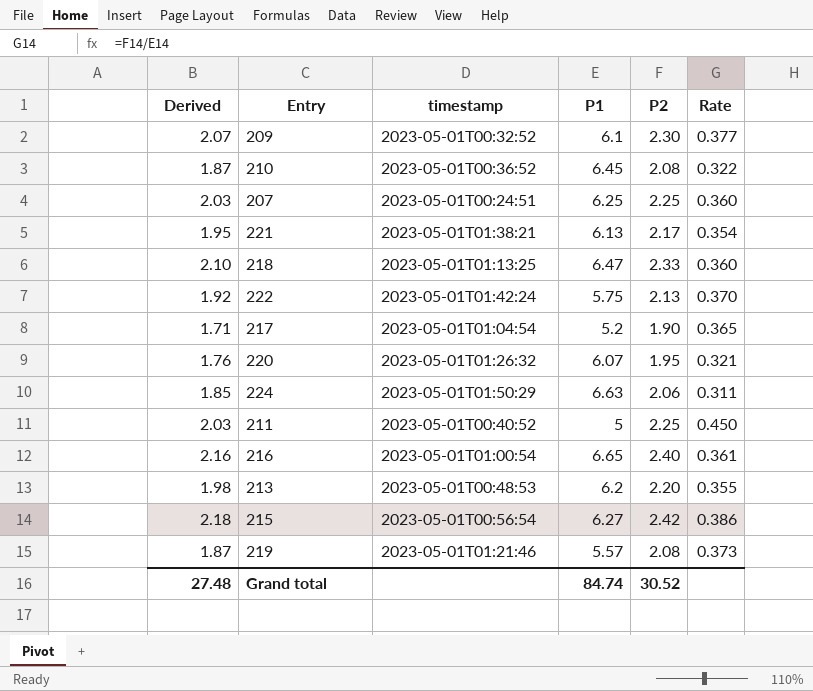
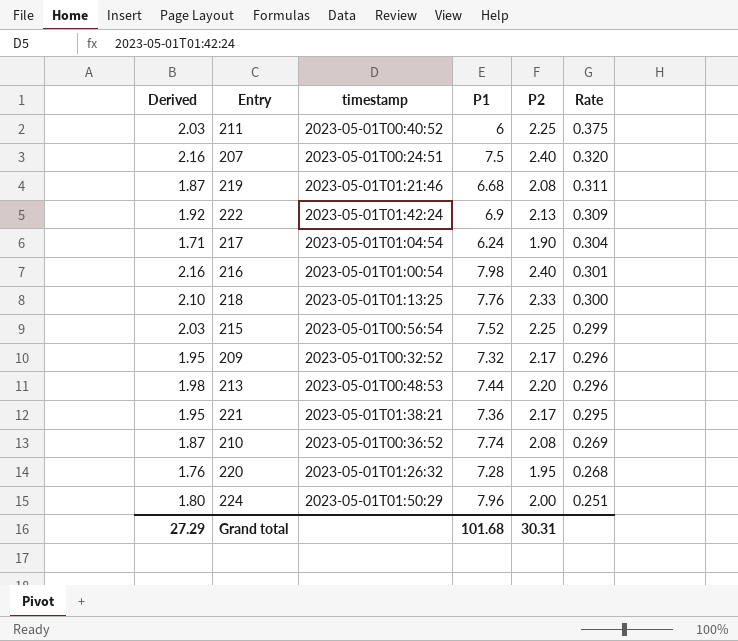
row order: none -> Rate descending
211 | P1: 5 -> 6
211 | Rate: 0.450 -> 0.375
207 | Derived: 2.03 -> 2.16
207 | P1: 6.25 -> 7.5
207 | P2: 2.25 -> 2.40
207 | Rate: 0.360 -> 0.320
219 | P1: 5.57 -> 6.68
219 | Rate: 0.373 -> 0.311
222 | P1: 5.75 -> 6.9
222 | Rate: 0.370 -> 0.309
217 | P1: 5.2 -> 6.24
217 | Rate: 0.365 -> 0.304
216 | P1: 6.65 -> 7.98
216 | Rate: 0.361 -> 0.301
218 | P1: 6.47 -> 7.76
218 | Rate: 0.360 -> 0.300
215 | Derived: 2.18 -> 2.03
215 | P1: 6.27 -> 7.52
215 | P2: 2.42 -> 2.25
215 | Rate: 0.386 -> 0.299
209 | Derived: 2.07 -> 1.95
209 | P1: 6.1 -> 7.32
209 | P2: 2.30 -> 2.17
209 | Rate: 0.377 -> 0.296
213 | P1: 6.2 -> 7.44
213 | Rate: 0.355 -> 0.296
221 | P1: 6.13 -> 7.36
221 | Rate: 0.354 -> 0.295
210 | P1: 6.45 -> 7.74
210 | Rate: 0.322 -> 0.269
220 | P1: 6.07 -> 7.28
220 | Rate: 0.321 -> 0.268
224 | Derived: 1.85 -> 1.80
224 | P1: 6.63 -> 7.96
224 | P2: 2.06 -> 2.00
224 | Rate: 0.311 -> 0.251
Grand total | Derived: 27.48 -> 27.29
Grand total | P1: 84.74 -> 101.68
Grand total | P2: 30.52 -> 30.31

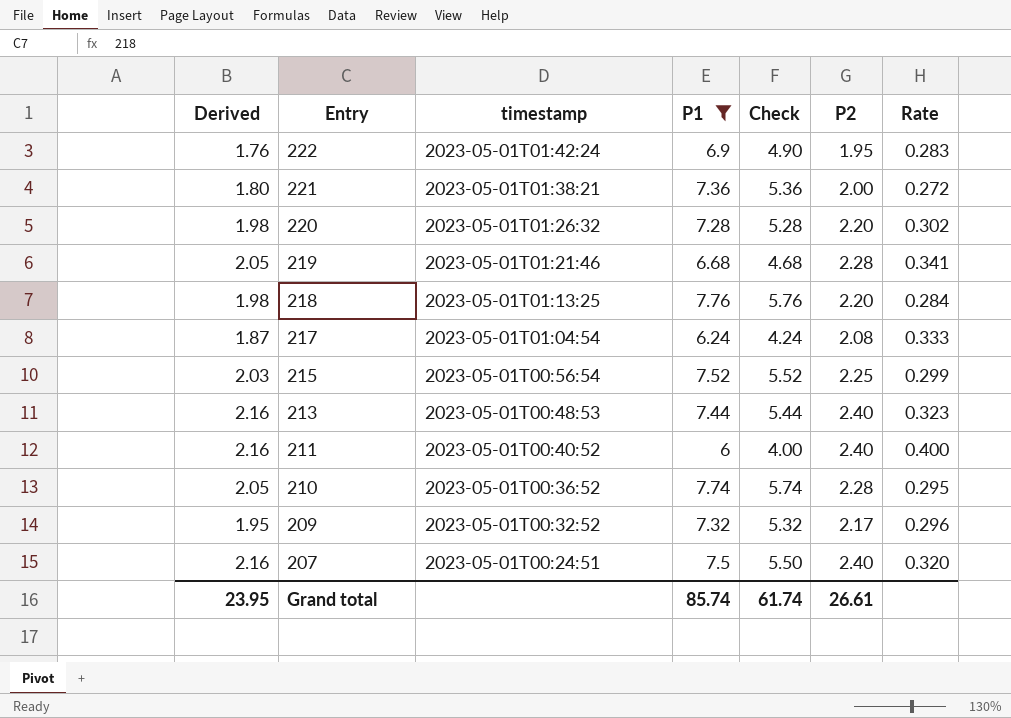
filter: none -> P1 <= 7.76
row order: Rate descending -> Entry descending
column Check | formula: none -> [P1] - 2
222 | Derived: 1.92 -> 1.76
222 | P2: 2.13 -> 1.95
222 | Rate: 0.309 -> 0.283
221 | Derived: 1.95 -> 1.80
221 | P2: 2.17 -> 2.00
221 | Rate: 0.295 -> 0.272
220 | Derived: 1.76 -> 1.98
220 | P2: 1.95 -> 2.20
220 | Rate: 0.268 -> 0.302
219 | Derived: 1.87 -> 2.05
219 | P2: 2.08 -> 2.28
219 | Rate: 0.311 -> 0.341
218 | Derived: 2.10 -> 1.98
218 | P2: 2.33 -> 2.20
218 | Rate: 0.300 -> 0.284
217 | Derived: 1.71 -> 1.87
217 | P2: 1.90 -> 2.08
217 | Rate: 0.304 -> 0.333
213 | Derived: 1.98 -> 2.16
213 | P2: 2.20 -> 2.40
213 | Rate: 0.296 -> 0.323
211 | Derived: 2.03 -> 2.16
211 | P2: 2.25 -> 2.40
211 | Rate: 0.375 -> 0.400
210 | Derived: 1.87 -> 2.05
210 | P2: 2.08 -> 2.28
210 | Rate: 0.269 -> 0.295
Grand total | Derived: 27.29 -> 23.95
Grand total | P1: 101.68 -> 85.74
Grand total | P2: 30.31 -> 26.61

